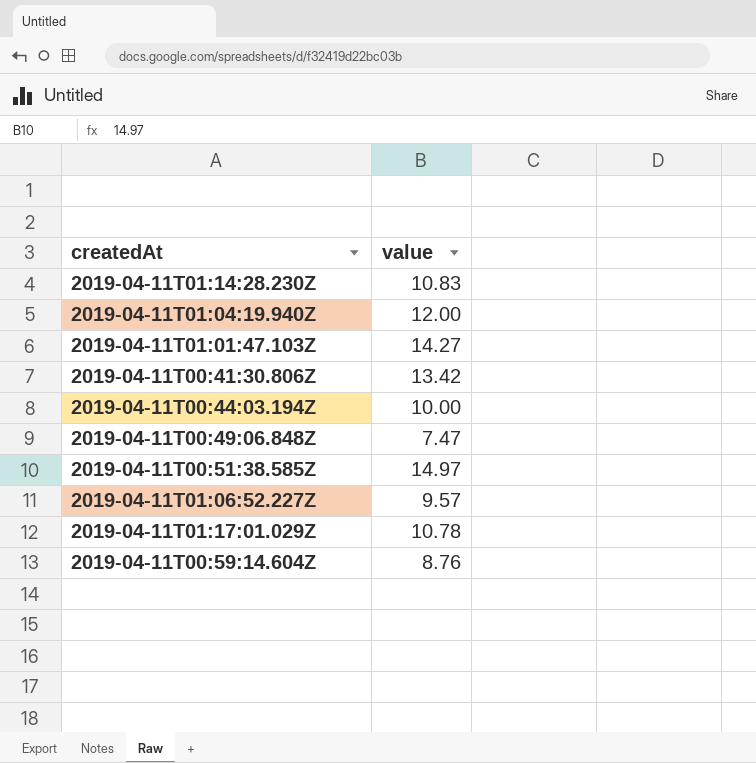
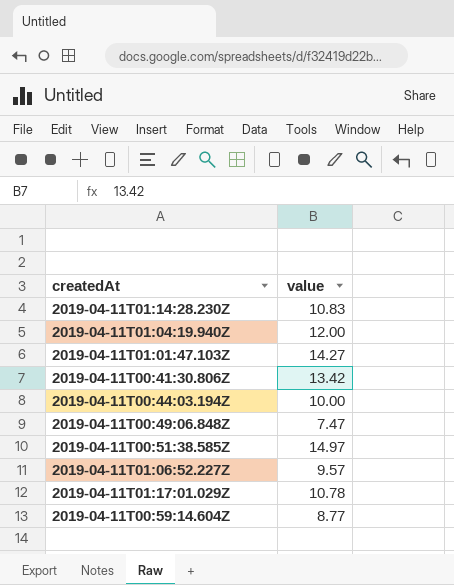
2019-04-11T00:59:14.604Z | value: 8.76 -> 8.77

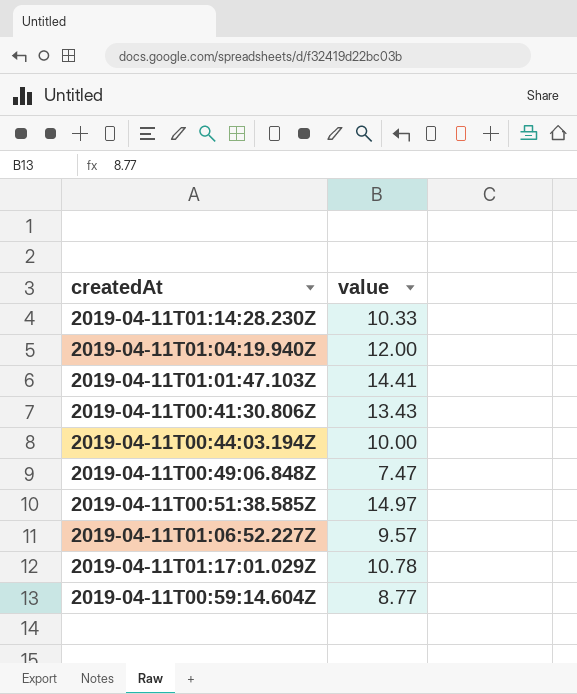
2019-04-11T01:14:28.230Z | value: 10.83 -> 10.33
2019-04-11T01:01:47.103Z | value: 14.27 -> 14.41
2019-04-11T00:41:30.806Z | value: 13.42 -> 13.43

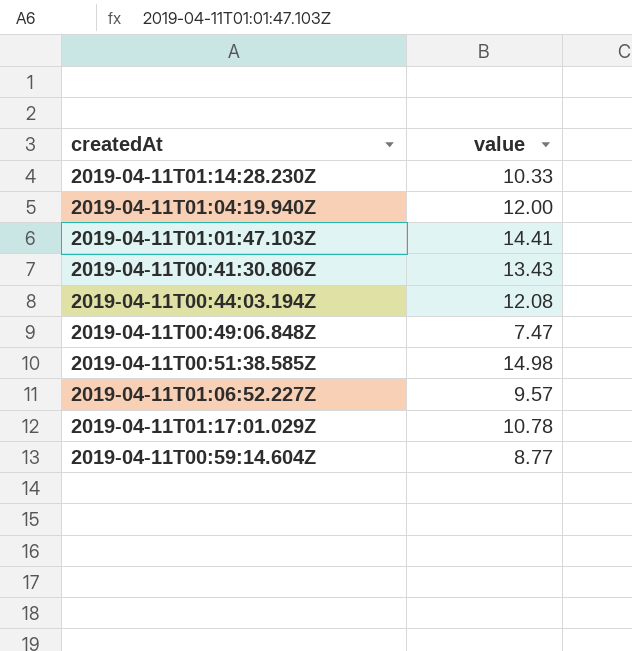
2019-04-11T00:44:03.194Z | value: 10.00 -> 12.08
2019-04-11T00:51:38.585Z | value: 14.97 -> 14.98

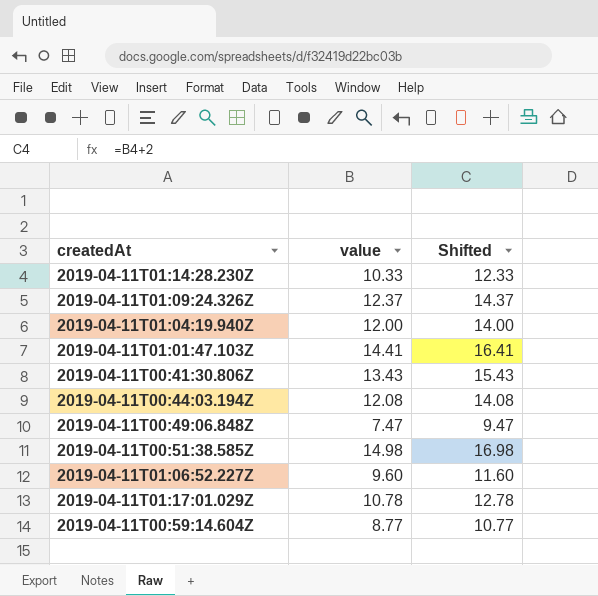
column Shifted | formula: none -> [value] + 2
row 2019-04-11T01:09:24.326Z: none -> 12.37 | 14.37
2019-04-11T01:06:52.227Z | value: 9.57 -> 9.60

